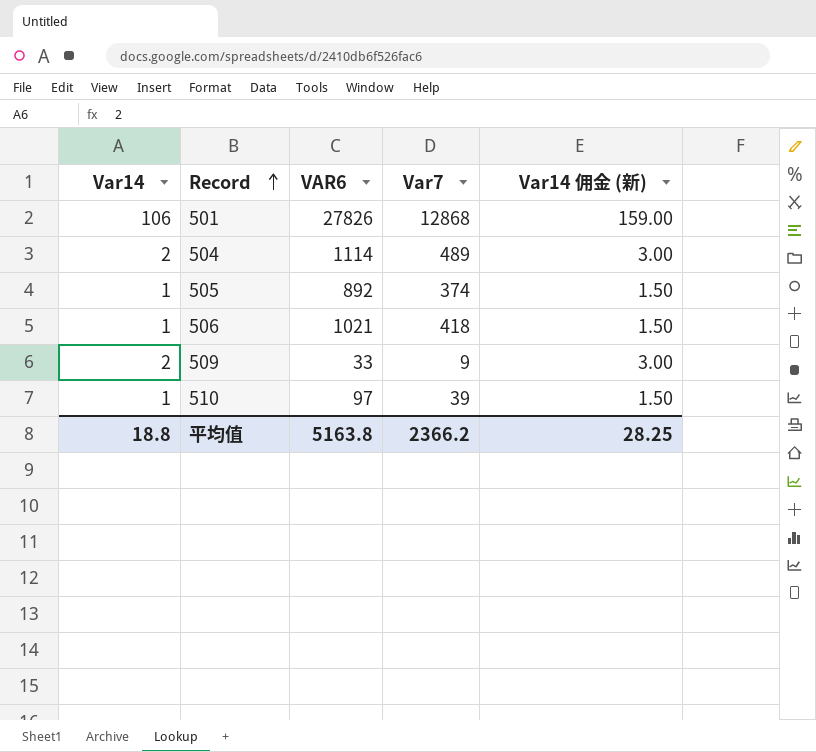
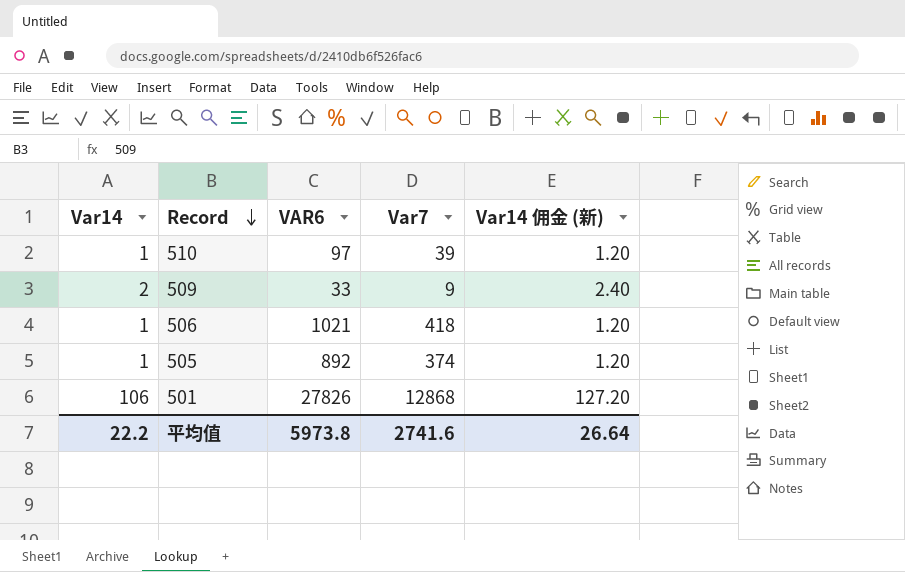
row order: Record ascending -> Record descending
column Var14 佣金 (新) | formula: [Var14] * 1.5 -> [Var14] * 1.2
row 504: 2 | 1114 | 489 | 3.00 -> none
平均值 | Var14: 18.8 -> 22.2
平均值 | VAR6: 5163.8 -> 5973.8
平均值 | Var7: 2366.2 -> 2741.6
平均值 | Var14 佣金 (新): 28.25 -> 26.64

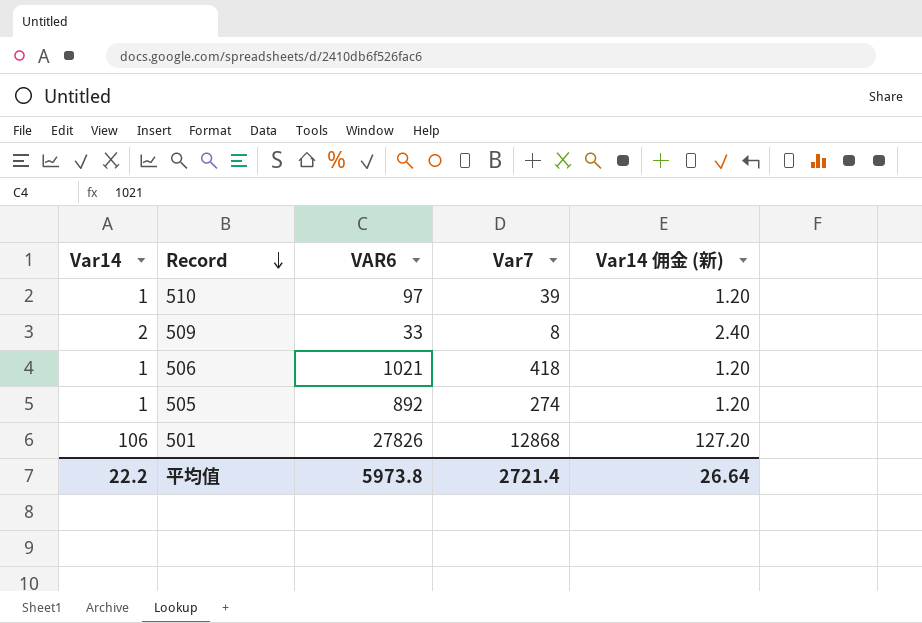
509 | Var7: 9 -> 8
505 | Var7: 374 -> 274
平均值 | Var7: 2741.6 -> 2721.4

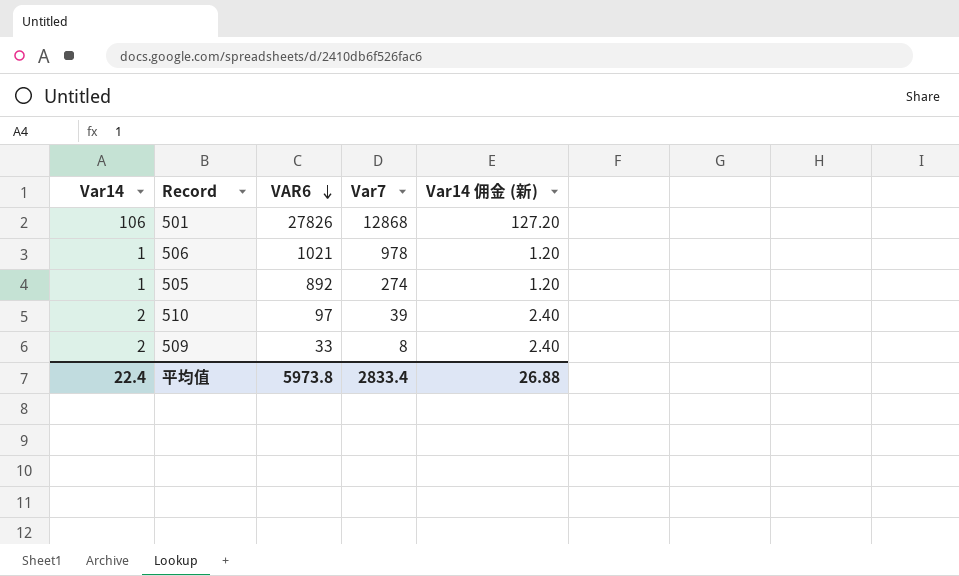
row order: Record descending -> VAR6 descending
506 | Var7: 418 -> 978
510 | Var14: 1 -> 2
510 | Var14 佣金 (新): 1.20 -> 2.40
平均值 | Var14: 22.2 -> 22.4
平均值 | Var7: 2721.4 -> 2833.4
平均值 | Var14 佣金 (新): 26.64 -> 26.88

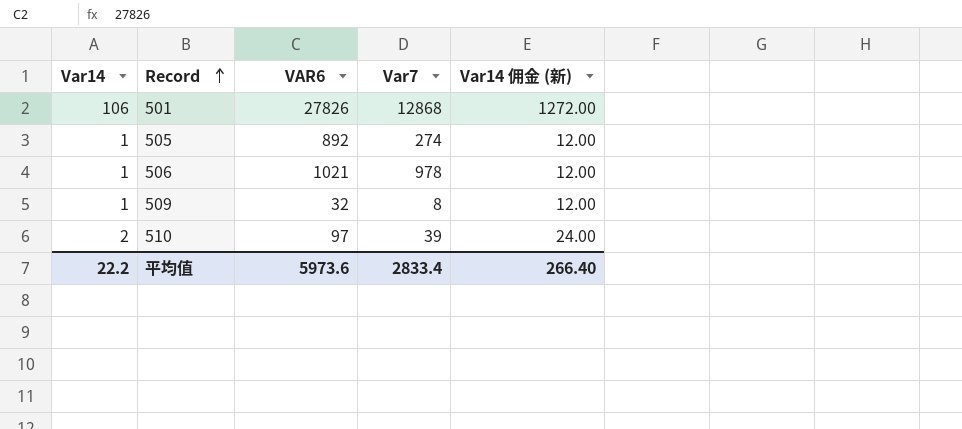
row order: VAR6 descending -> Record ascending
column Var14 佣金 (新) | formula: [Var14] * 1.2 -> [Var14] * 12
509 | Var14: 2 -> 1
509 | VAR6: 33 -> 32
平均值 | Var14: 22.4 -> 22.2
平均值 | VAR6: 5973.8 -> 5973.6
平均值 | Var14 佣金 (新): 26.88 -> 266.40

